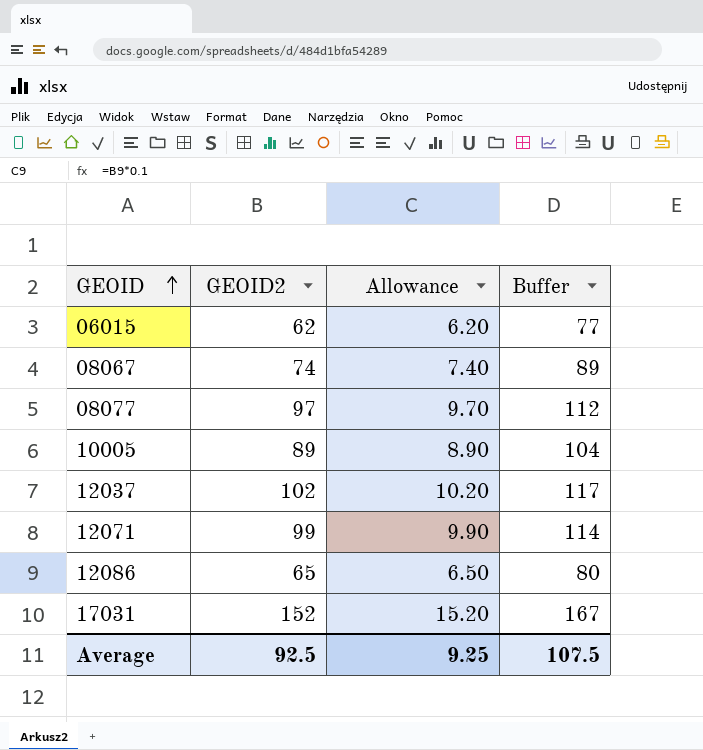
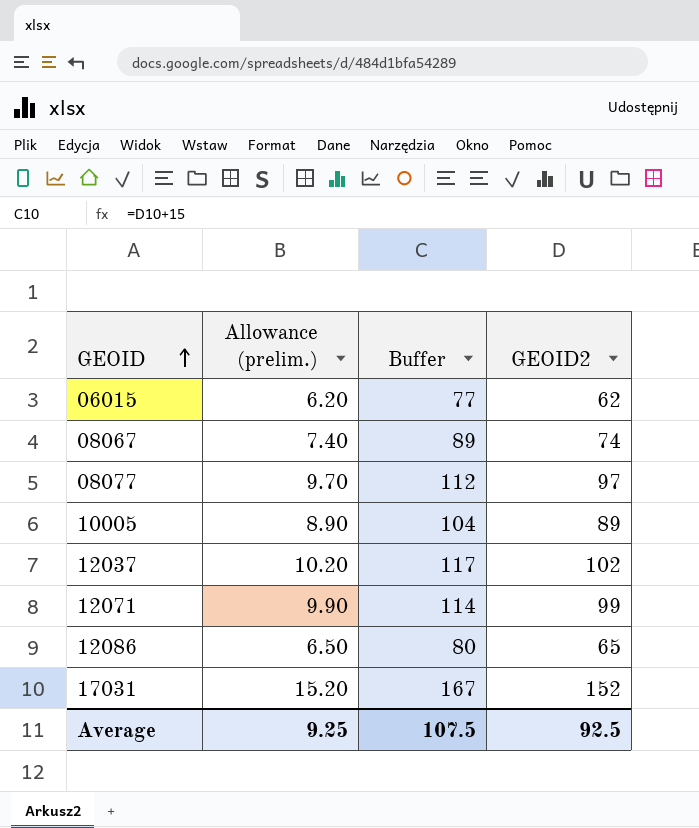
column name: Allowance -> Allowance (prelim.)
column GEOID2 | position: 2 -> 4

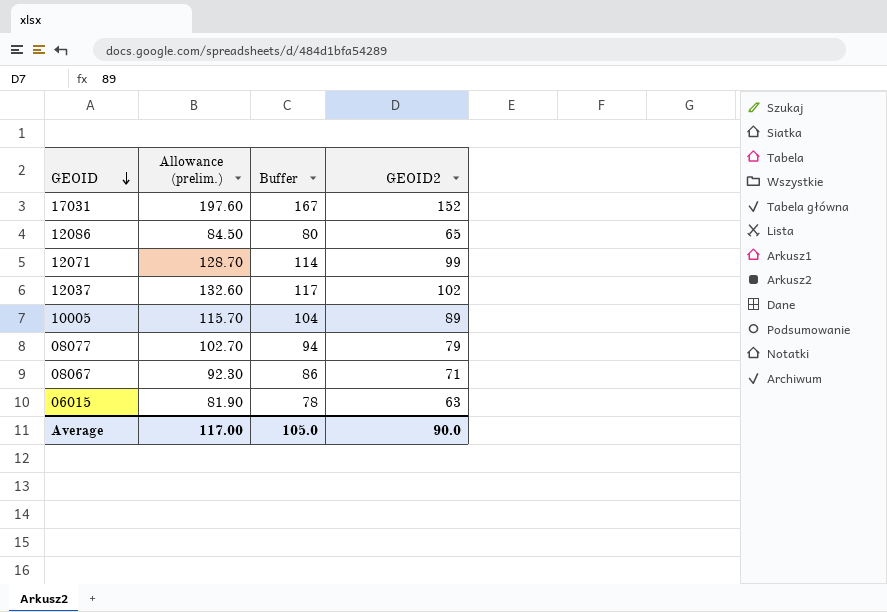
row order: GEOID ascending -> GEOID descending
column Allowance (prelim.) | formula: [GEOID2] * 0.1 -> [GEOID2] * 1.3
08077 | Buffer: 112 -> 94
08077 | GEOID2: 97 -> 79
08067 | Buffer: 89 -> 86
08067 | GEOID2: 74 -> 71
06015 | Buffer: 77 -> 78
06015 | GEOID2: 62 -> 63
Average | Allowance (prelim.): 9.25 -> 117.00
Average | Buffer: 107.5 -> 105.0
Average | GEOID2: 92.5 -> 90.0

